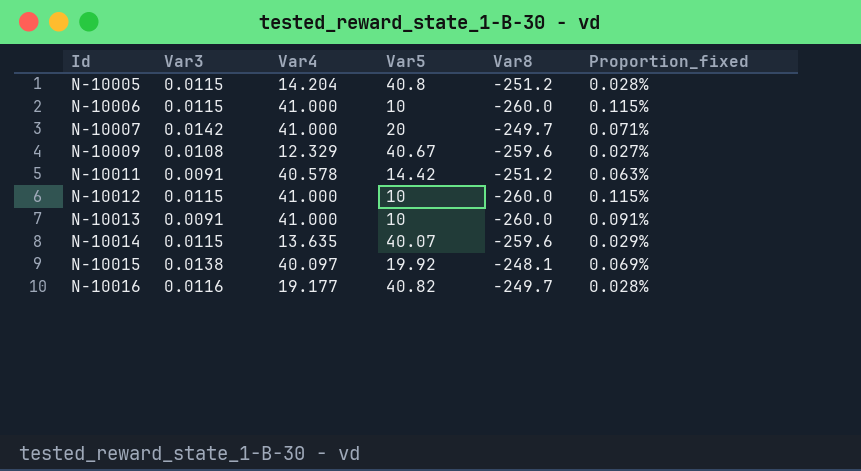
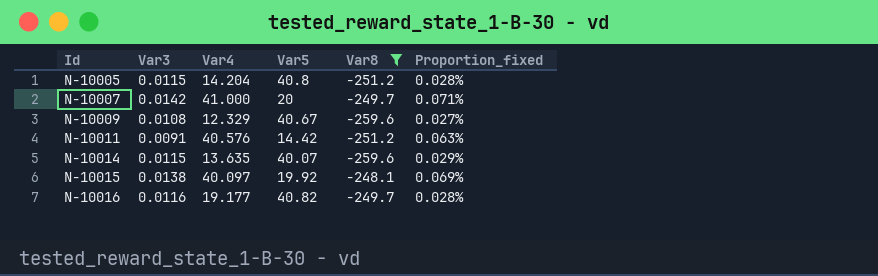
filter: none -> Var8 != -260.0
N-10011 | Var4: 40.578 -> 40.576

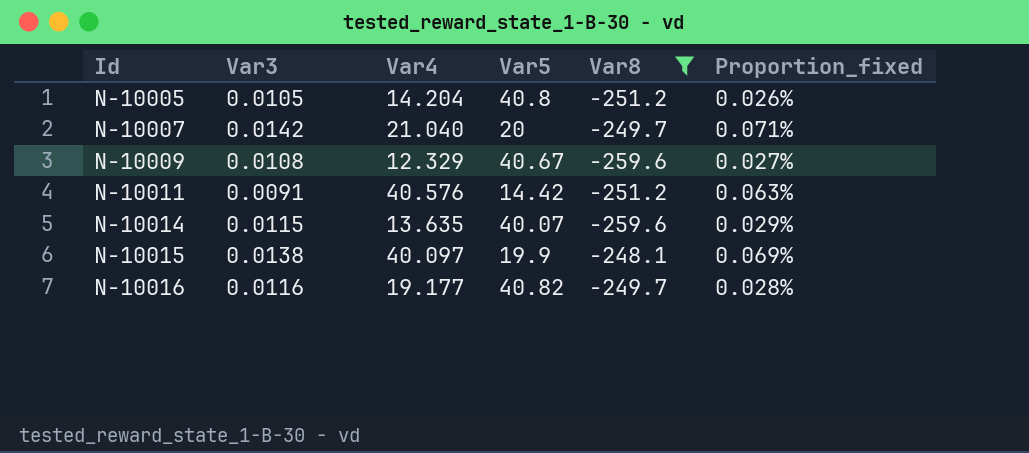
N-10005 | Var3: 0.0115 -> 0.0105
N-10005 | Proportion_fixed: 0.028% -> 0.026%
N-10007 | Var4: 41.000 -> 21.040
N-10015 | Var5: 19.92 -> 19.9

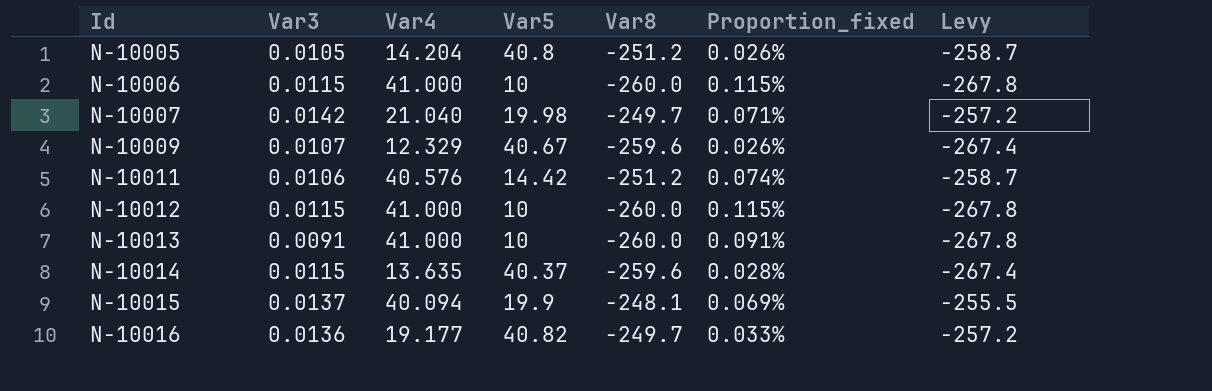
filter: Var8 != -260.0 -> none
column Levy | formula: none -> [Var8] * 1.03
N-10007 | Var5: 20 -> 19.98
N-10009 | Var3: 0.0108 -> 0.0107
N-10009 | Proportion_fixed: 0.027% -> 0.026%
N-10011 | Var3: 0.0091 -> 0.0106
N-10011 | Proportion_fixed: 0.063% -> 0.074%
N-10014 | Var5: 40.07 -> 40.37
N-10014 | Proportion_fixed: 0.029% -> 0.028%
N-10015 | Var3: 0.0138 -> 0.0137
N-10015 | Var4: 40.097 -> 40.094
N-10016 | Var3: 0.0116 -> 0.0136
N-10016 | Proportion_fixed: 0.028% -> 0.033%

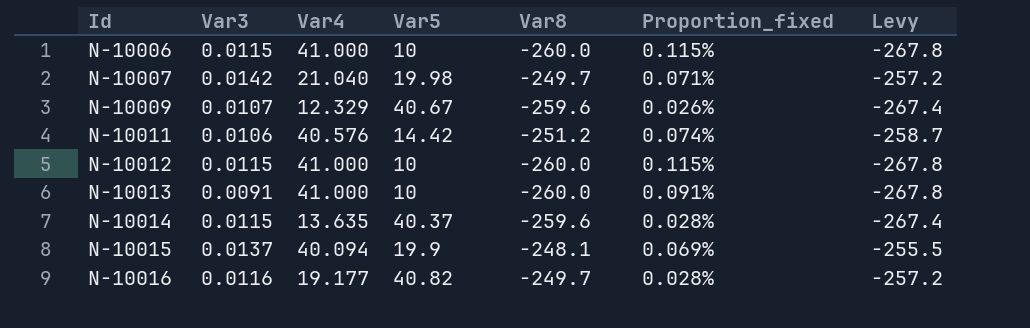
row N-10005: 0.0105 | 14.204 | 40.8 | -251.2 | 0.026% | -258.7 -> none
N-10016 | Var3: 0.0136 -> 0.0116
N-10016 | Proportion_fixed: 0.033% -> 0.028%

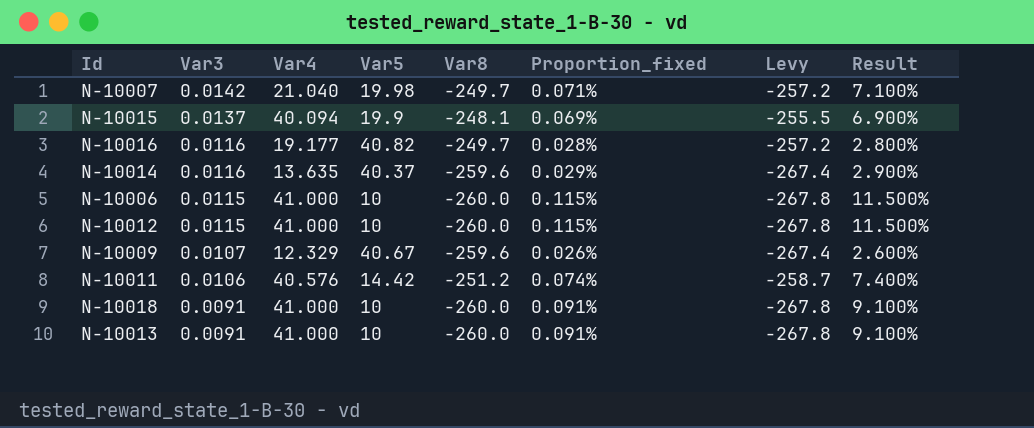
row order: Id ascending -> Var3 descending
column Result | formula: none -> [Proportion_fixed] * 100
N-10014 | Var3: 0.0115 -> 0.0116
N-10014 | Proportion_fixed: 0.028% -> 0.029%
row N-10018: none -> 0.0091 | 41.000 | 10 | -260.0 | 0.091% | -267.8 | 9.100%

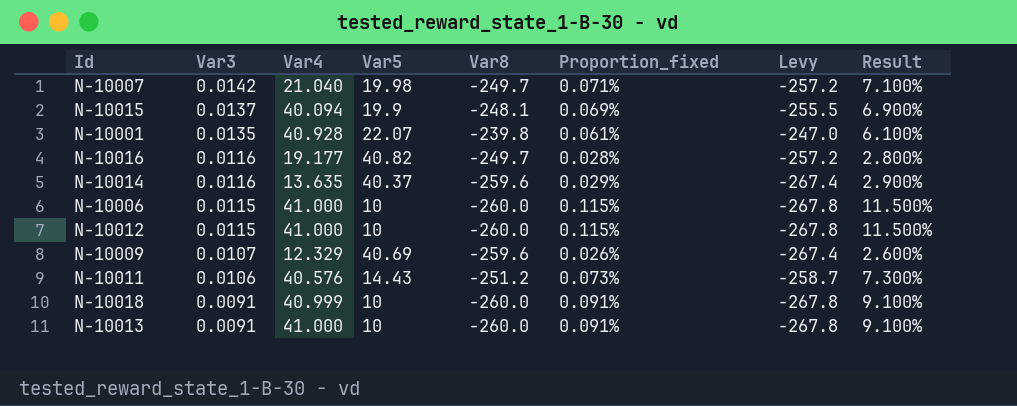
row N-10001: none -> 0.0135 | 40.928 | 22.07 | -239.8 | 0.061% | -247.0 | 6.100%
N-10009 | Var5: 40.67 -> 40.69
N-10011 | Var5: 14.42 -> 14.43
N-10011 | Proportion_fixed: 0.074% -> 0.073%
N-10011 | Result: 7.400% -> 7.300%
N-10018 | Var4: 41.000 -> 40.999

